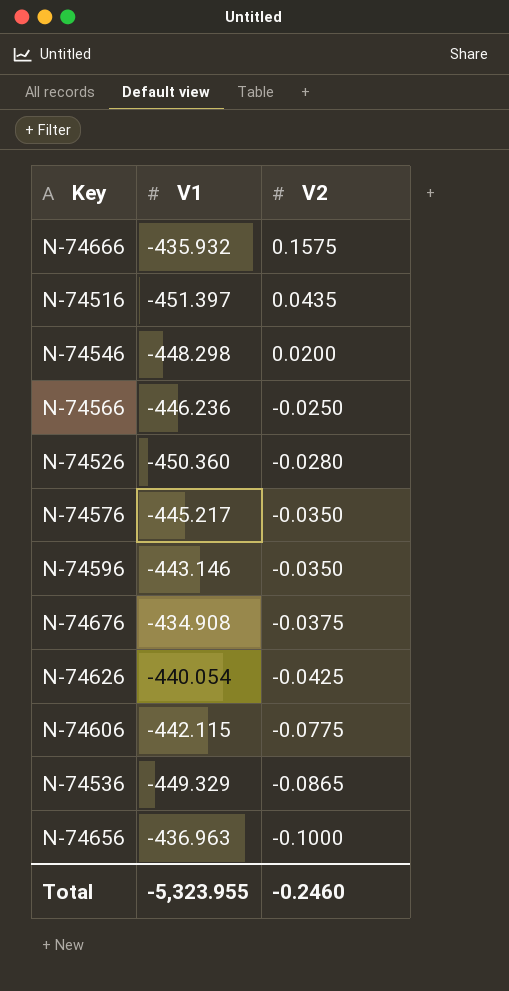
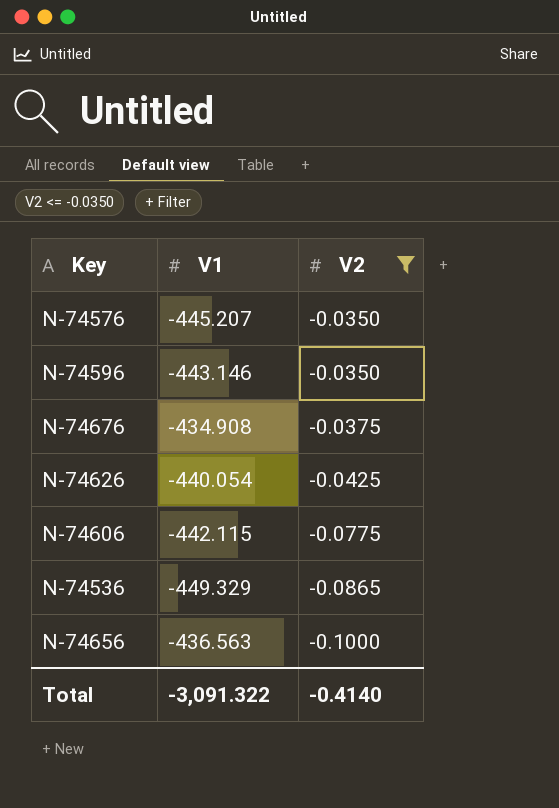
filter: none -> V2 <= -0.0350
N-74576 | V1: -445.217 -> -445.207
N-74656 | V1: -436.963 -> -436.563
Total | V1: -5,323.955 -> -3,091.322
Total | V2: -0.2460 -> -0.4140

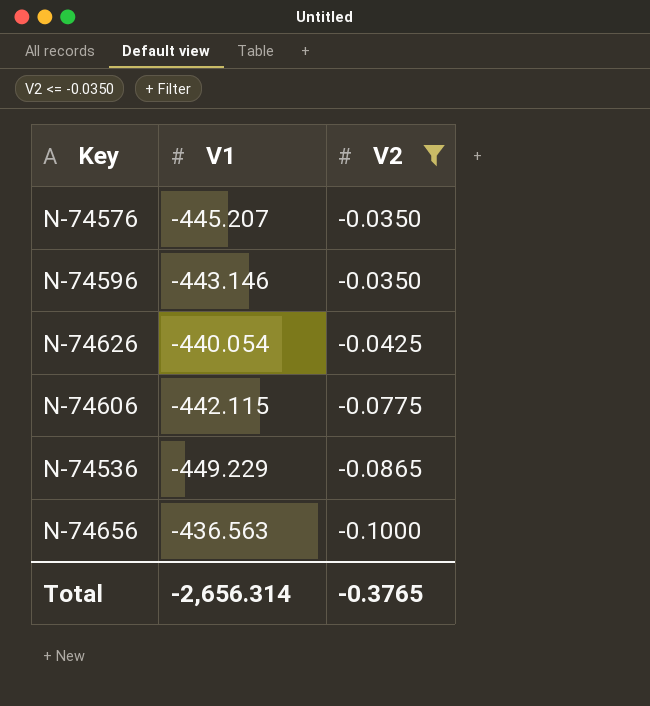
row N-74676: -434.908 | -0.0375 -> none
N-74536 | V1: -449.329 -> -449.229
Total | V1: -3,091.322 -> -2,656.314
Total | V2: -0.4140 -> -0.3765

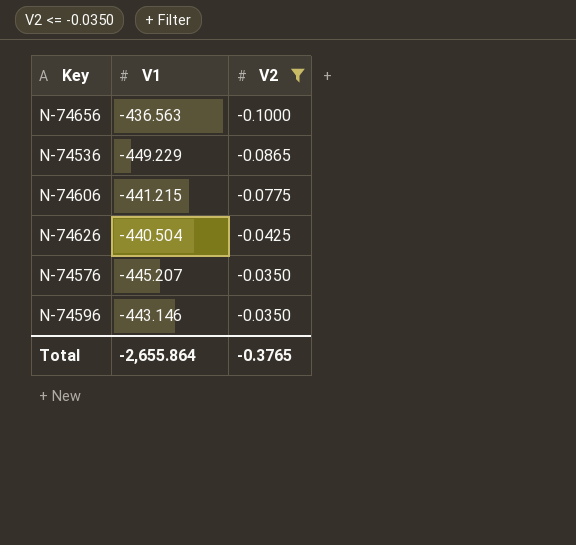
row order: V2 descending -> V2 ascending
N-74606 | V1: -442.115 -> -441.215
N-74626 | V1: -440.054 -> -440.504
Total | V1: -2,656.314 -> -2,655.864

